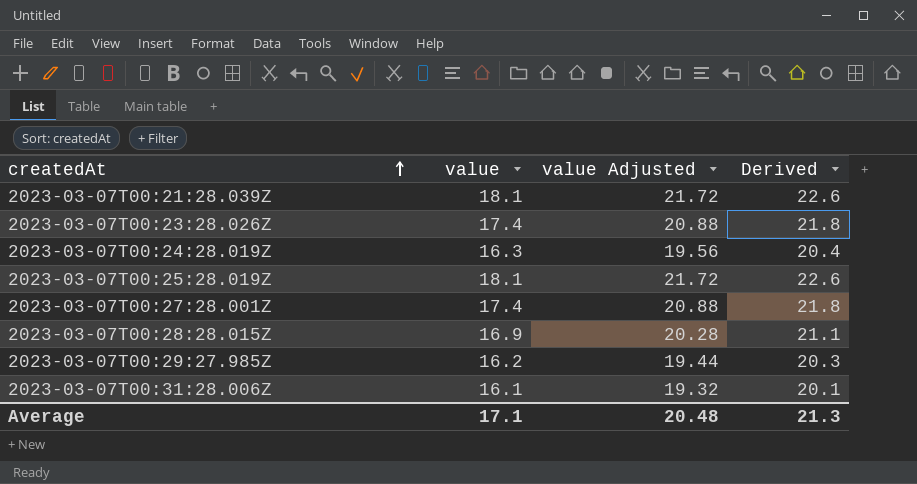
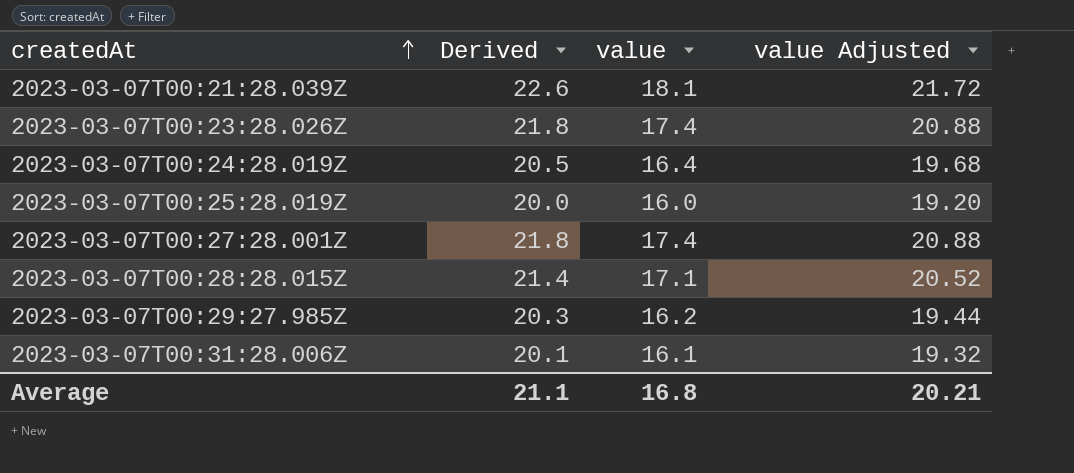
column Derived | position: 4 -> 2
2023-03-07T00:24:28.019Z | Derived: 20.4 -> 20.5
2023-03-07T00:24:28.019Z | value: 16.3 -> 16.4
2023-03-07T00:24:28.019Z | value Adjusted: 19.56 -> 19.68
2023-03-07T00:25:28.019Z | Derived: 22.6 -> 20.0
2023-03-07T00:25:28.019Z | value: 18.1 -> 16.0
2023-03-07T00:25:28.019Z | value Adjusted: 21.72 -> 19.20
2023-03-07T00:28:28.015Z | Derived: 21.1 -> 21.4
2023-03-07T00:28:28.015Z | value: 16.9 -> 17.1
2023-03-07T00:28:28.015Z | value Adjusted: 20.28 -> 20.52
Average | Derived: 21.3 -> 21.1
Average | value: 17.1 -> 16.8
Average | value Adjusted: 20.48 -> 20.21

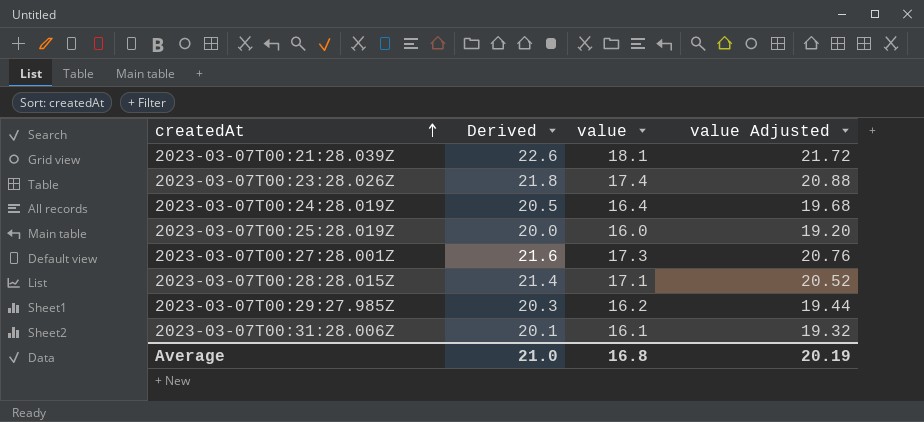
2023-03-07T00:27:28.001Z | Derived: 21.8 -> 21.6
2023-03-07T00:27:28.001Z | value: 17.4 -> 17.3
2023-03-07T00:27:28.001Z | value Adjusted: 20.88 -> 20.76
Average | Derived: 21.1 -> 21.0
Average | value Adjusted: 20.21 -> 20.19

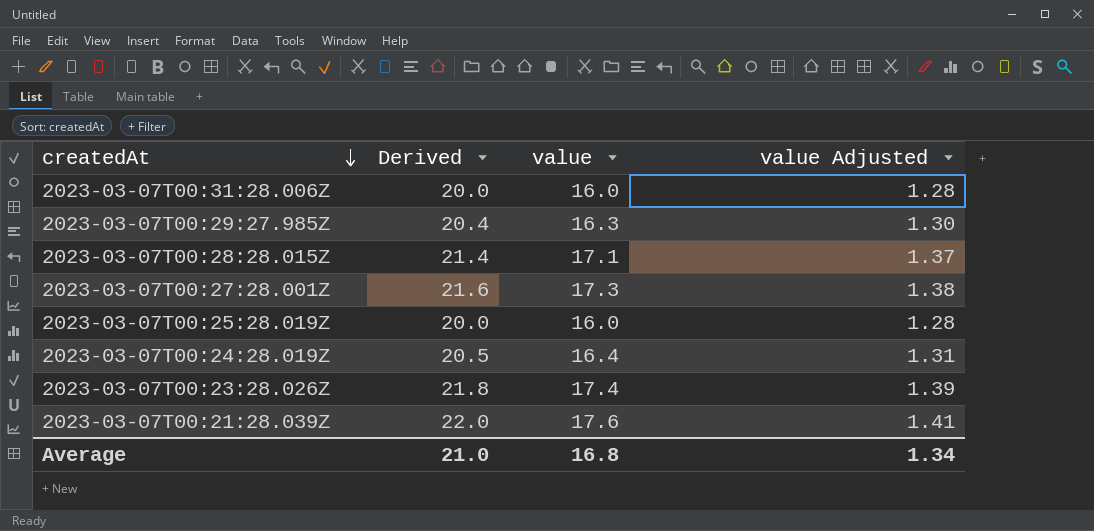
row order: createdAt ascending -> createdAt descending
column value Adjusted | formula: [value] * 1.2 -> [value] * 0.08
2023-03-07T00:31:28.006Z | Derived: 20.1 -> 20.0
2023-03-07T00:31:28.006Z | value: 16.1 -> 16.0
2023-03-07T00:29:27.985Z | Derived: 20.3 -> 20.4
2023-03-07T00:29:27.985Z | value: 16.2 -> 16.3
2023-03-07T00:21:28.039Z | Derived: 22.6 -> 22.0
2023-03-07T00:21:28.039Z | value: 18.1 -> 17.6
Average | value Adjusted: 20.19 -> 1.34

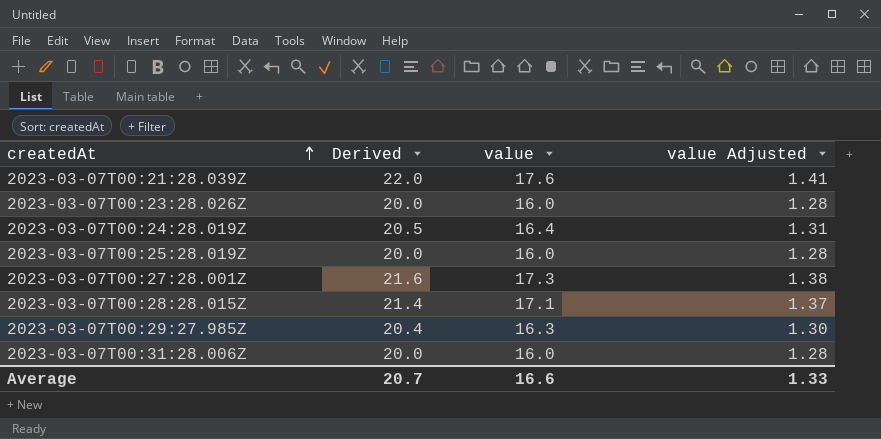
row order: createdAt descending -> createdAt ascending
2023-03-07T00:23:28.026Z | Derived: 21.8 -> 20.0
2023-03-07T00:23:28.026Z | value: 17.4 -> 16.0
2023-03-07T00:23:28.026Z | value Adjusted: 1.39 -> 1.28
Average | Derived: 21.0 -> 20.7
Average | value: 16.8 -> 16.6
Average | value Adjusted: 1.34 -> 1.33

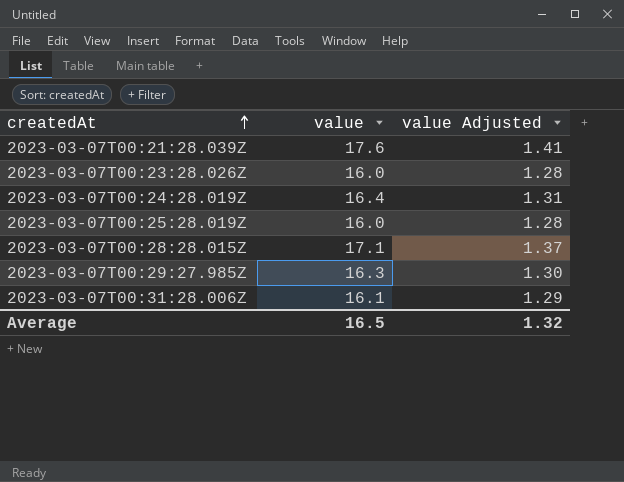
column Derived | formula: [value] * 1.25 -> none
row 2023-03-07T00:27:28.001Z: 21.6 | 17.3 | 1.38 -> none
2023-03-07T00:31:28.006Z | value: 16.0 -> 16.1
2023-03-07T00:31:28.006Z | value Adjusted: 1.28 -> 1.29
Average | value: 16.6 -> 16.5
Average | value Adjusted: 1.33 -> 1.32

